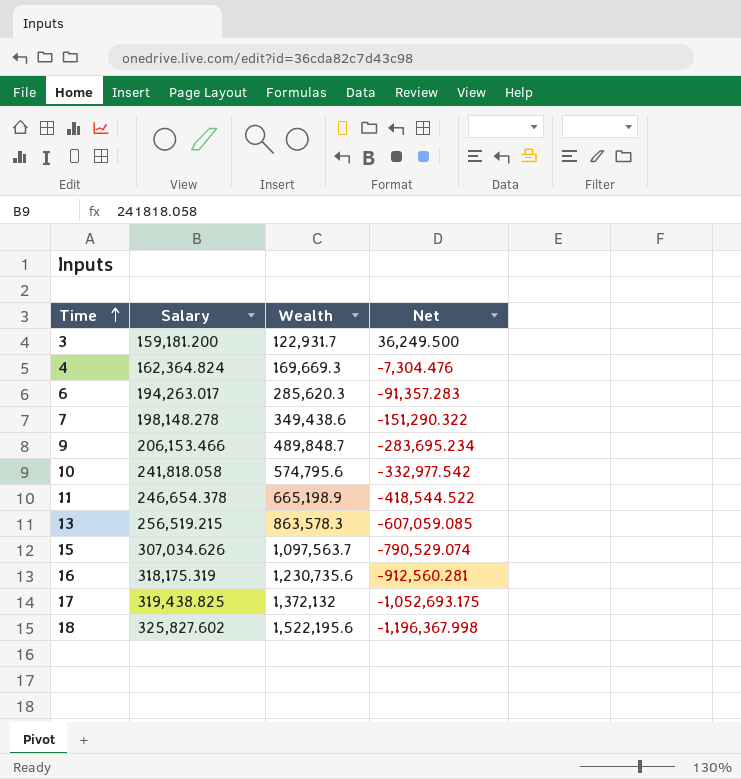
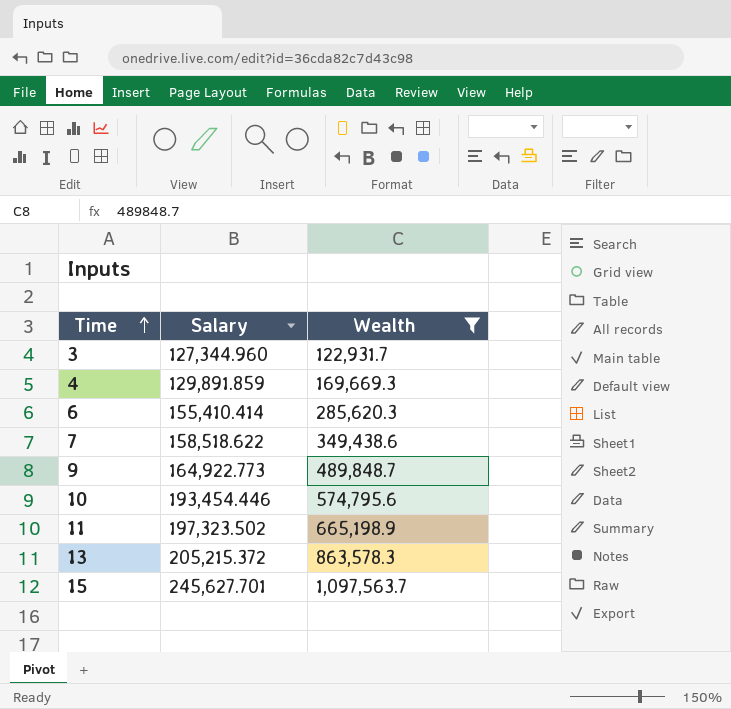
filter: none -> Wealth <= 1,097,563.7
column Net | formula: [Salary] - [Wealth] -> none
3 | Salary: 159,181.200 -> 127,344.960
4 | Salary: 162,364.824 -> 129,891.859
6 | Salary: 194,263.017 -> 155,410.414
7 | Salary: 198,148.278 -> 158,518.622
9 | Salary: 206,153.466 -> 164,922.773
10 | Salary: 241,818.058 -> 193,454.446
11 | Salary: 246,654.378 -> 197,323.502
13 | Salary: 256,519.215 -> 205,215.372
15 | Salary: 307,034.626 -> 245,627.701

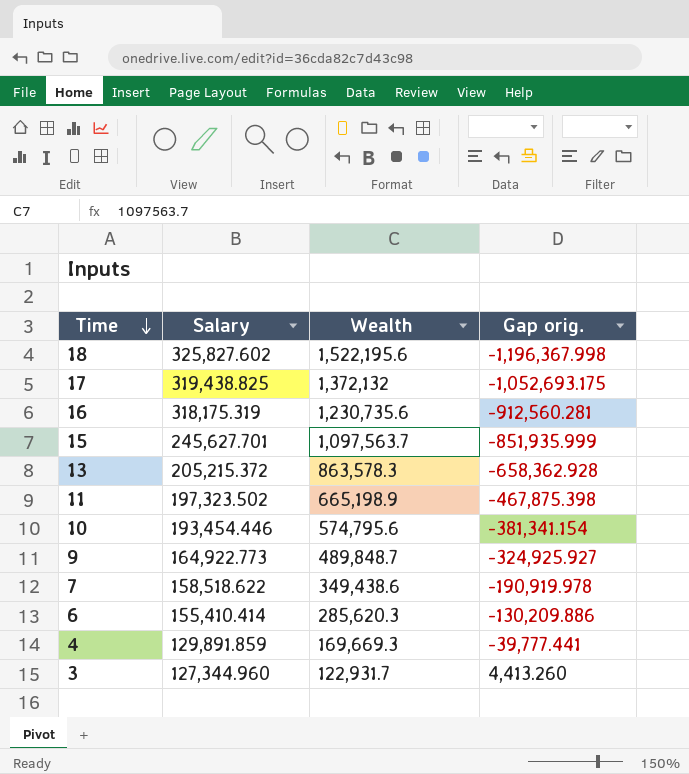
filter: Wealth <= 1,097,563.7 -> none
row order: Time ascending -> Time descending
column Gap orig. | formula: none -> [Salary] - [Wealth]

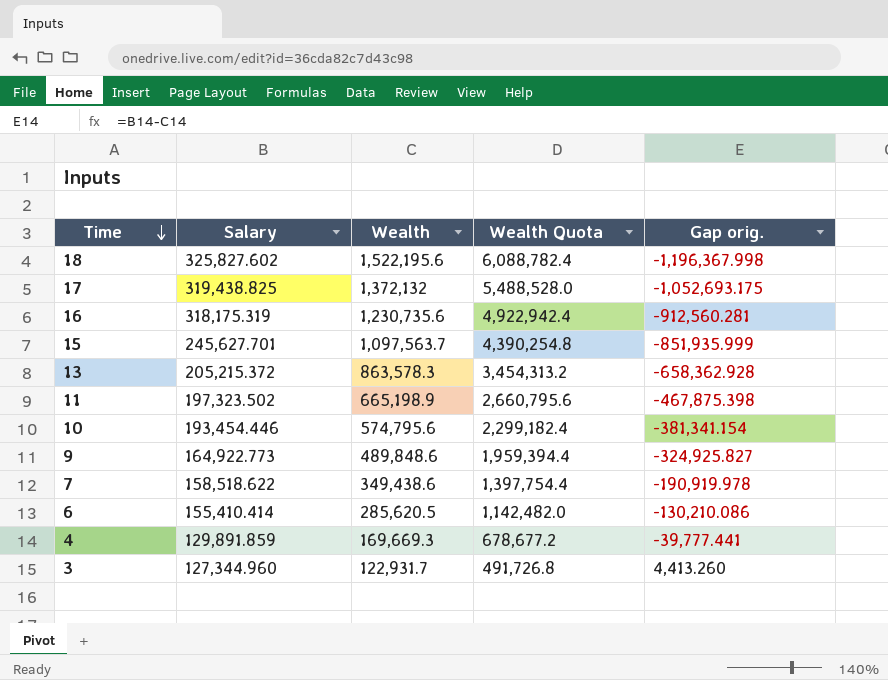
column Wealth Quota | formula: none -> [Wealth] * 4
9 | Wealth: 489,848.7 -> 489,848.6
9 | Gap orig.: -324,925.927 -> -324,925.827
6 | Wealth: 285,620.3 -> 285,620.5
6 | Gap orig.: -130,209.886 -> -130,210.086

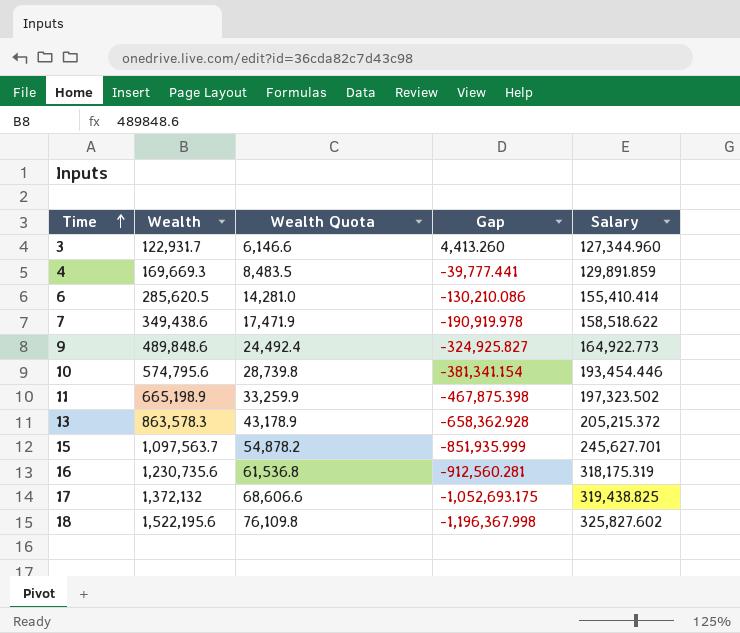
row order: Time descending -> Time ascending
column Wealth Quota | formula: [Wealth] * 4 -> [Wealth] * 0.05
column name: Gap orig. -> Gap
column Salary | position: 2 -> 5

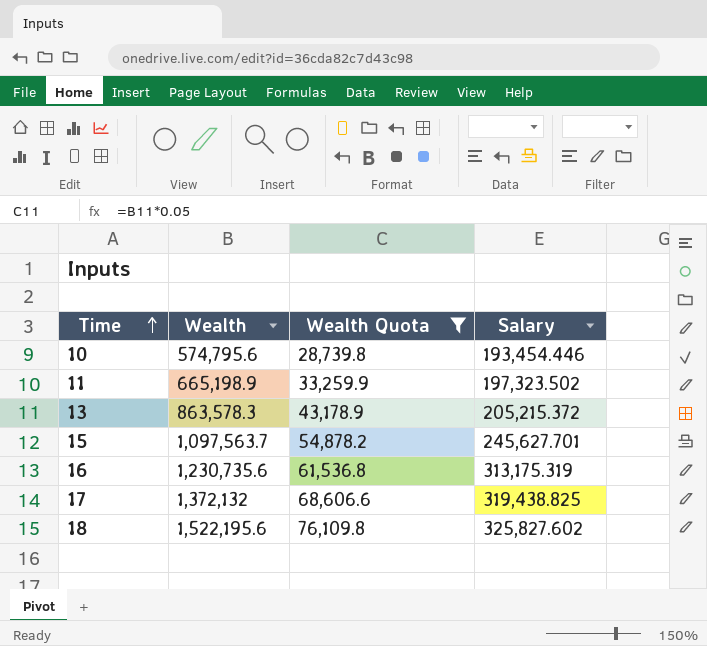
filter: none -> Wealth Quota >= 28,739.8
column Gap | formula: [Salary] - [Wealth] -> none
16 | Salary: 318,175.319 -> 313,175.319

